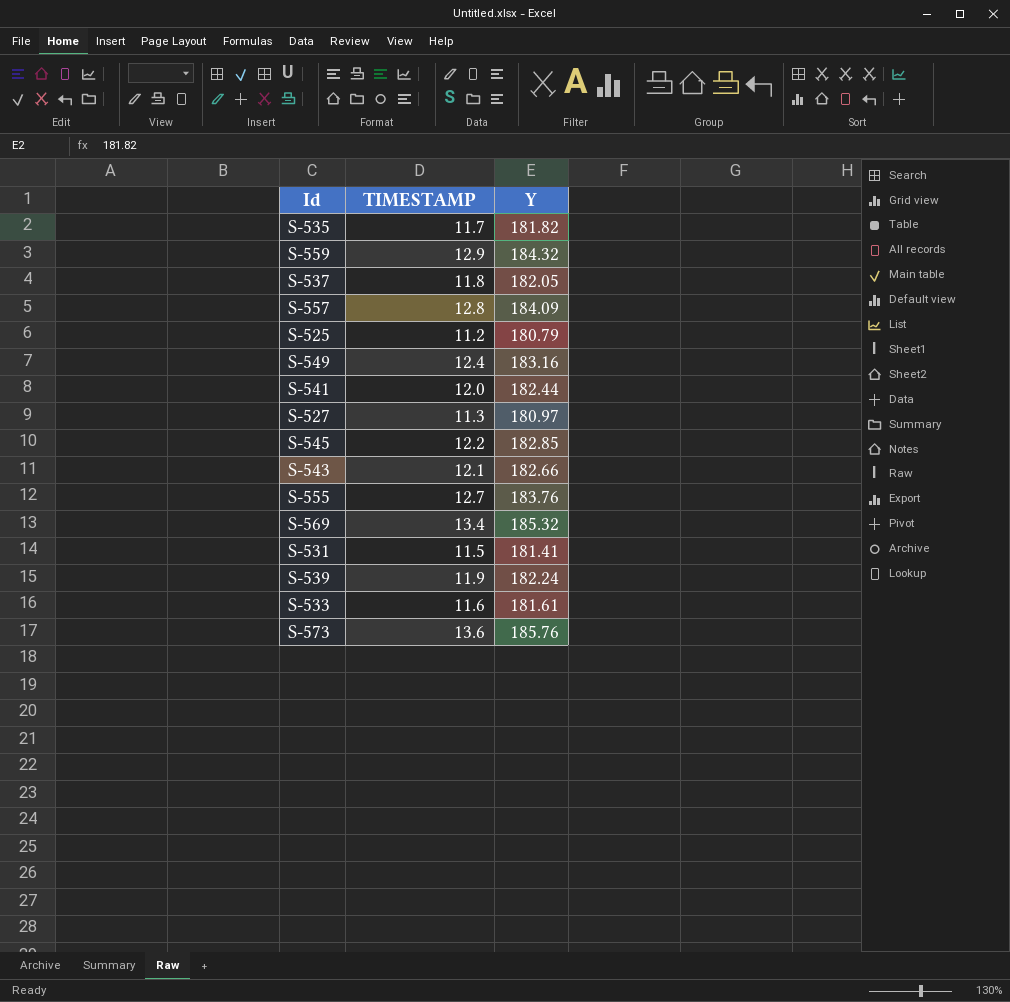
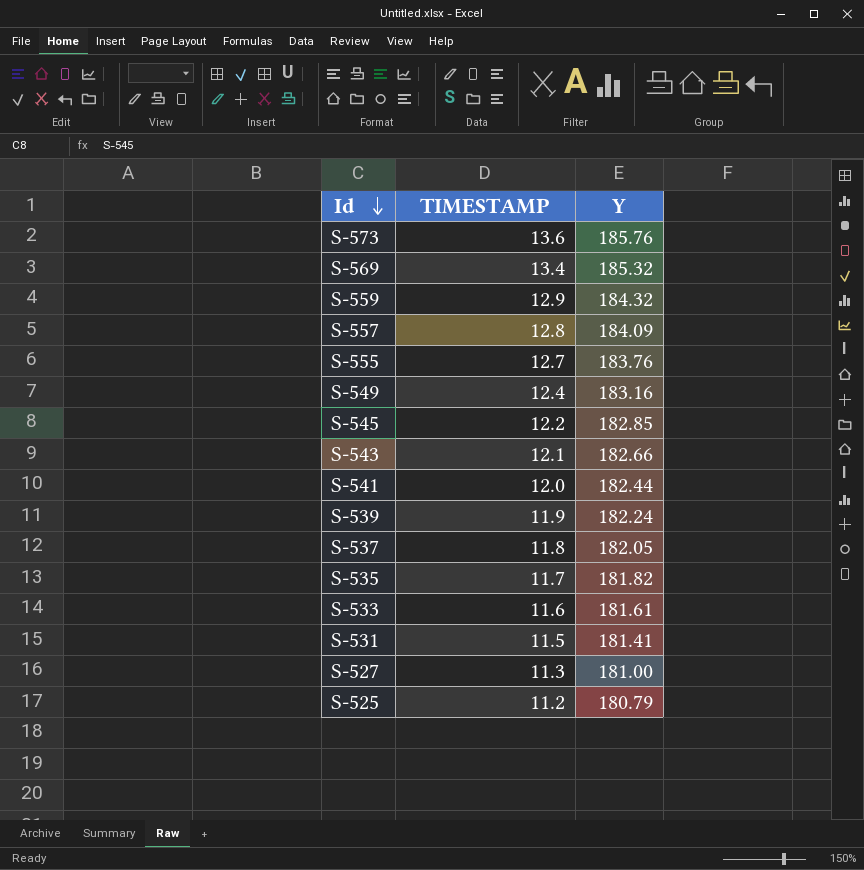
row order: none -> Id descending
S-527 | Y: 180.97 -> 181.00

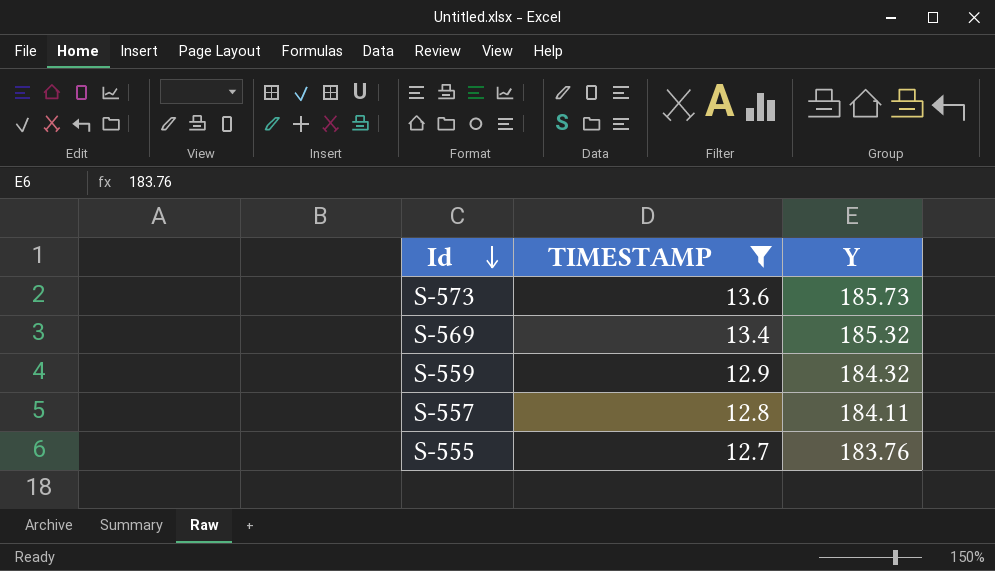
filter: none -> TIMESTAMP >= 12.7
S-573 | Y: 185.76 -> 185.73
S-557 | Y: 184.09 -> 184.11

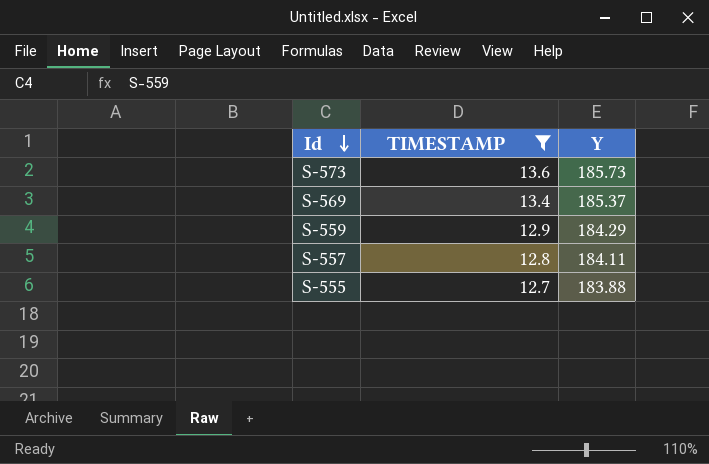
S-569 | Y: 185.32 -> 185.37
S-559 | Y: 184.32 -> 184.29
S-555 | Y: 183.76 -> 183.88

